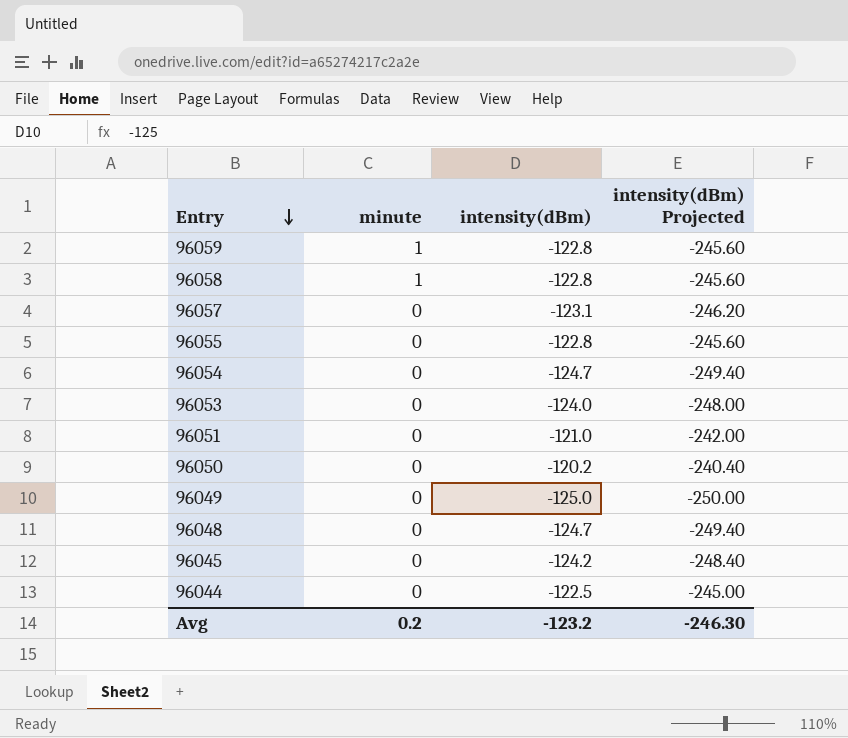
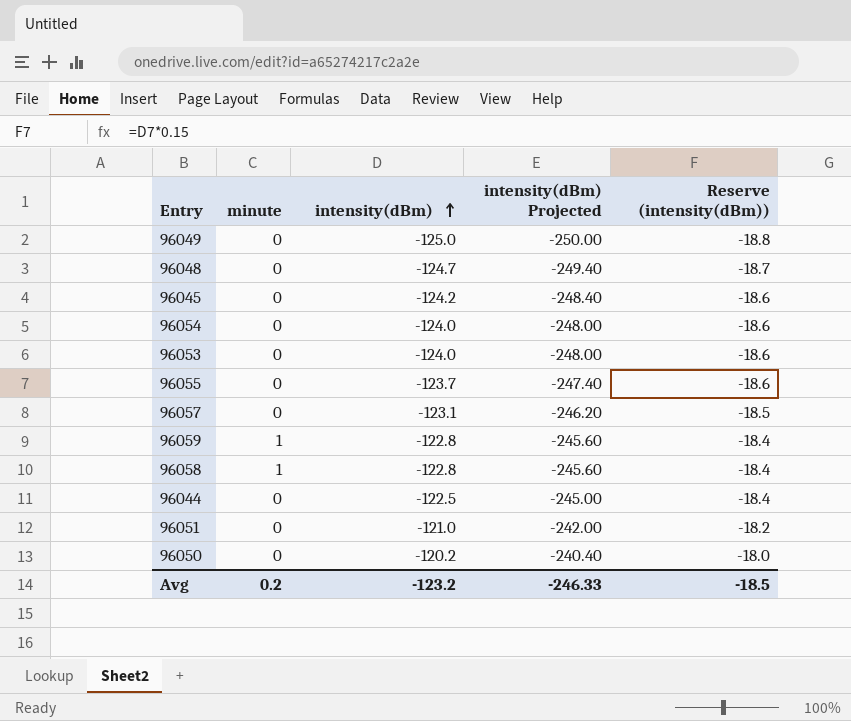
row order: Entry descending -> intensity(dBm) ascending
column Reserve (intensity(dBm)) | formula: none -> [intensity(dBm)] * 0.15
96054 | intensity(dBm): -124.7 -> -124.0
96054 | intensity(dBm) Projected: -249.40 -> -248.00
96055 | intensity(dBm): -122.8 -> -123.7
96055 | intensity(dBm) Projected: -245.60 -> -247.40
Avg | intensity(dBm) Projected: -246.30 -> -246.33

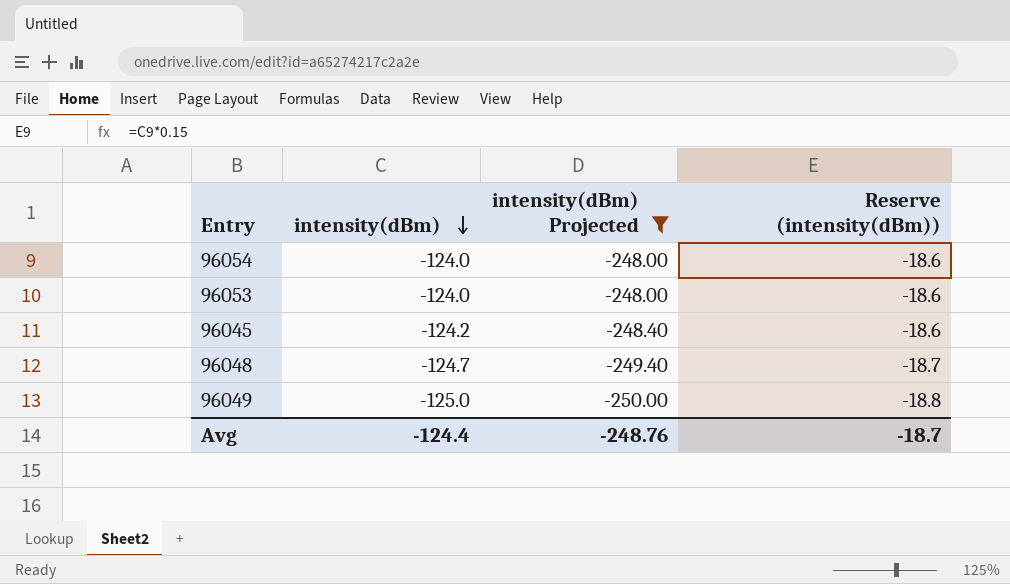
filter: none -> intensity(dBm) Projected <= -248.00
row order: intensity(dBm) ascending -> intensity(dBm) descending
column minute | position: 2 -> none
Avg | intensity(dBm): -123.2 -> -124.4
Avg | intensity(dBm) Projected: -246.33 -> -248.76
Avg | Reserve (intensity(dBm)): -18.5 -> -18.7

